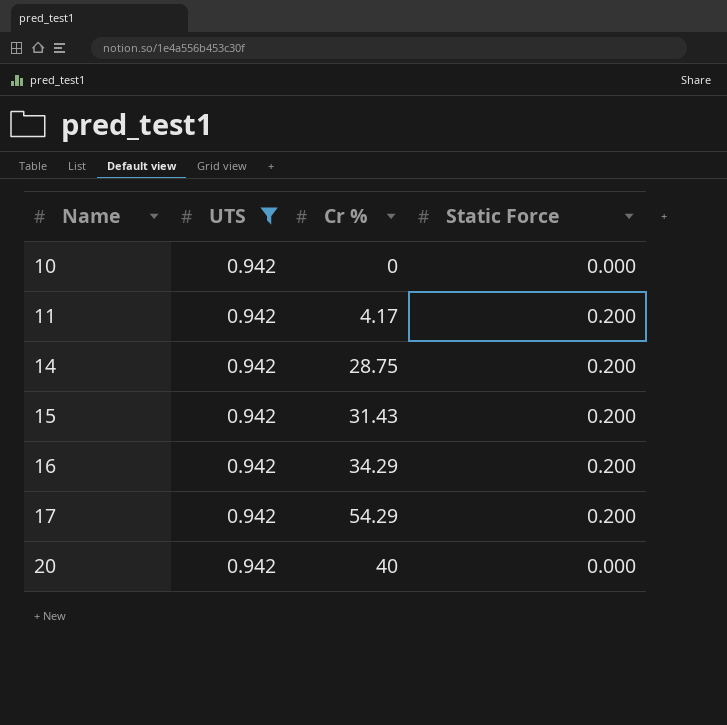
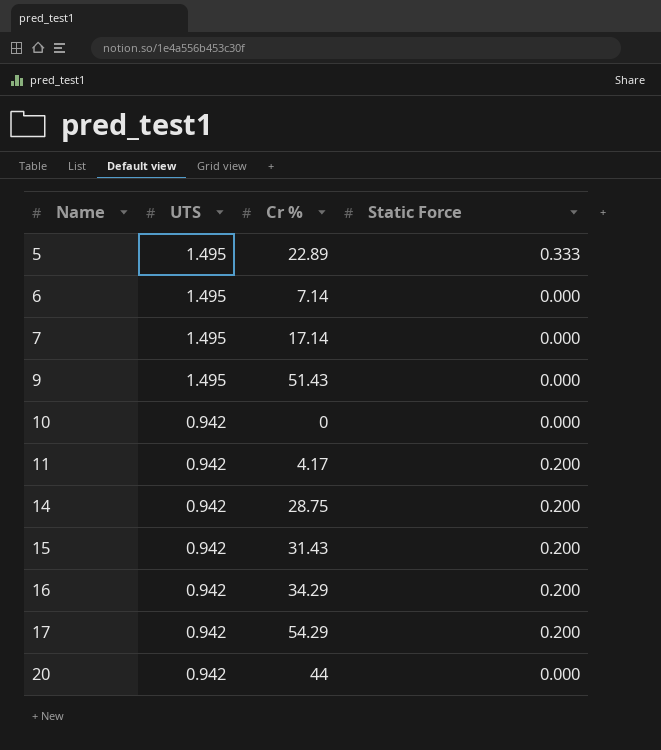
filter: UTS = 0.942 -> none
20 | Cr %: 40 -> 44

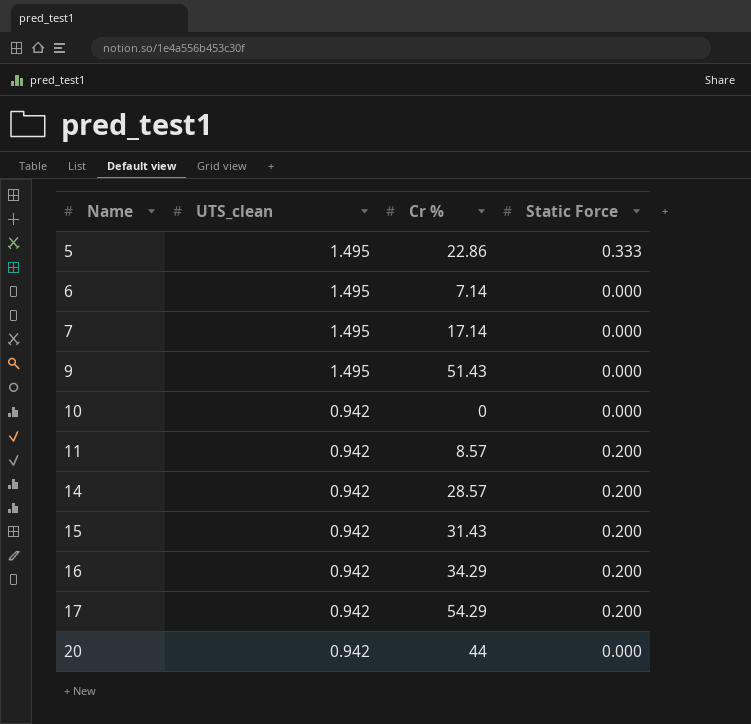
column name: UTS -> UTS_clean
5 | Cr %: 22.89 -> 22.86
11 | Cr %: 4.17 -> 8.57
14 | Cr %: 28.75 -> 28.57

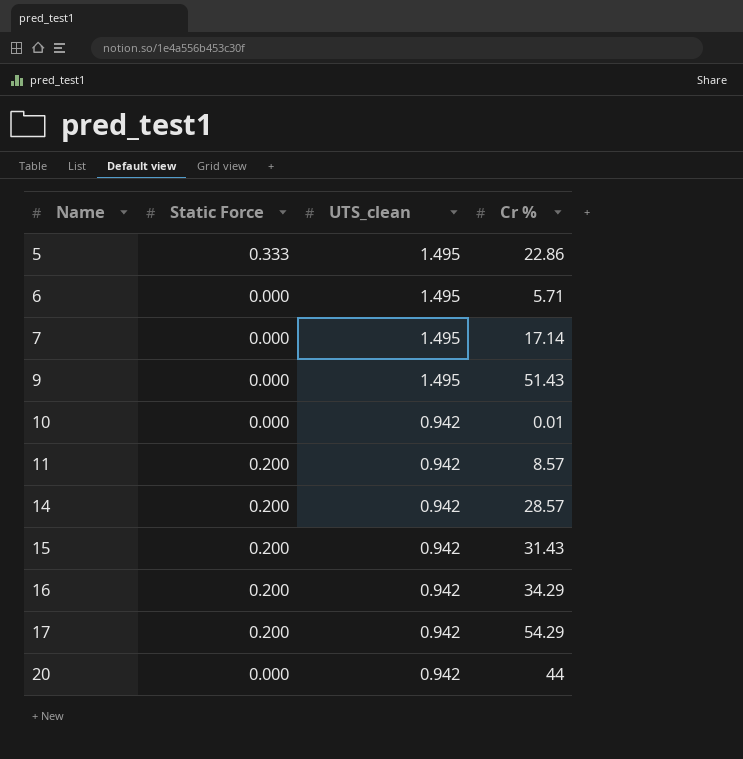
column Static Force | position: 4 -> 2
6 | Cr %: 7.14 -> 5.71
10 | Cr %: 0 -> 0.01

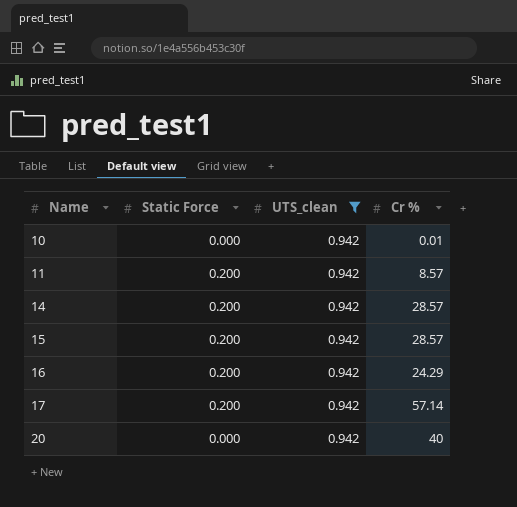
filter: none -> UTS_clean = 0.942
15 | Cr %: 31.43 -> 28.57
16 | Cr %: 34.29 -> 24.29
17 | Cr %: 54.29 -> 57.14
20 | Cr %: 44 -> 40

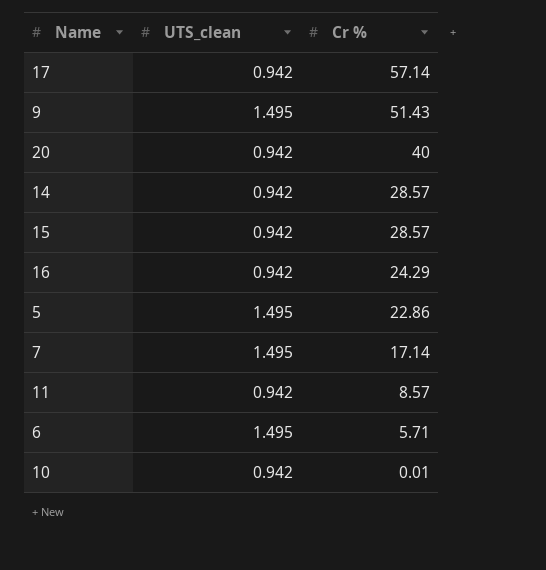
filter: UTS_clean = 0.942 -> none
row order: Name ascending -> Cr % descending
column Static Force | position: 2 -> none

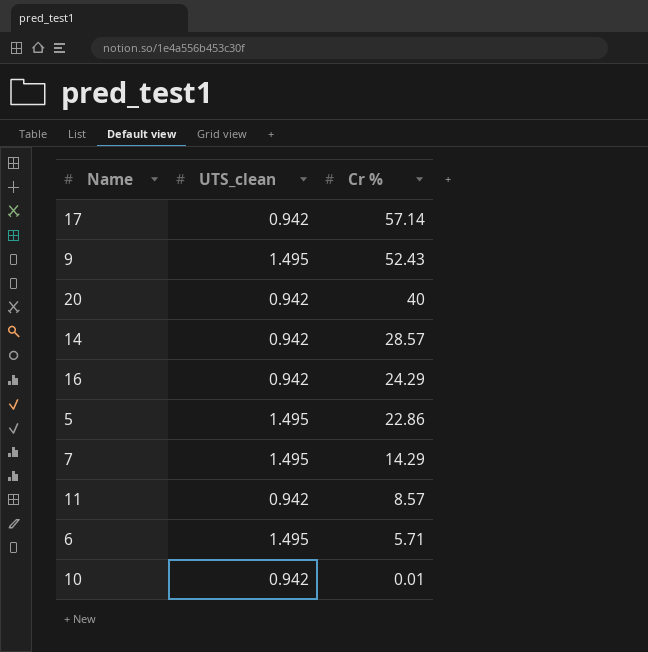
row 15: 0.942 | 28.57 -> none
9 | Cr %: 51.43 -> 52.43
7 | Cr %: 17.14 -> 14.29

